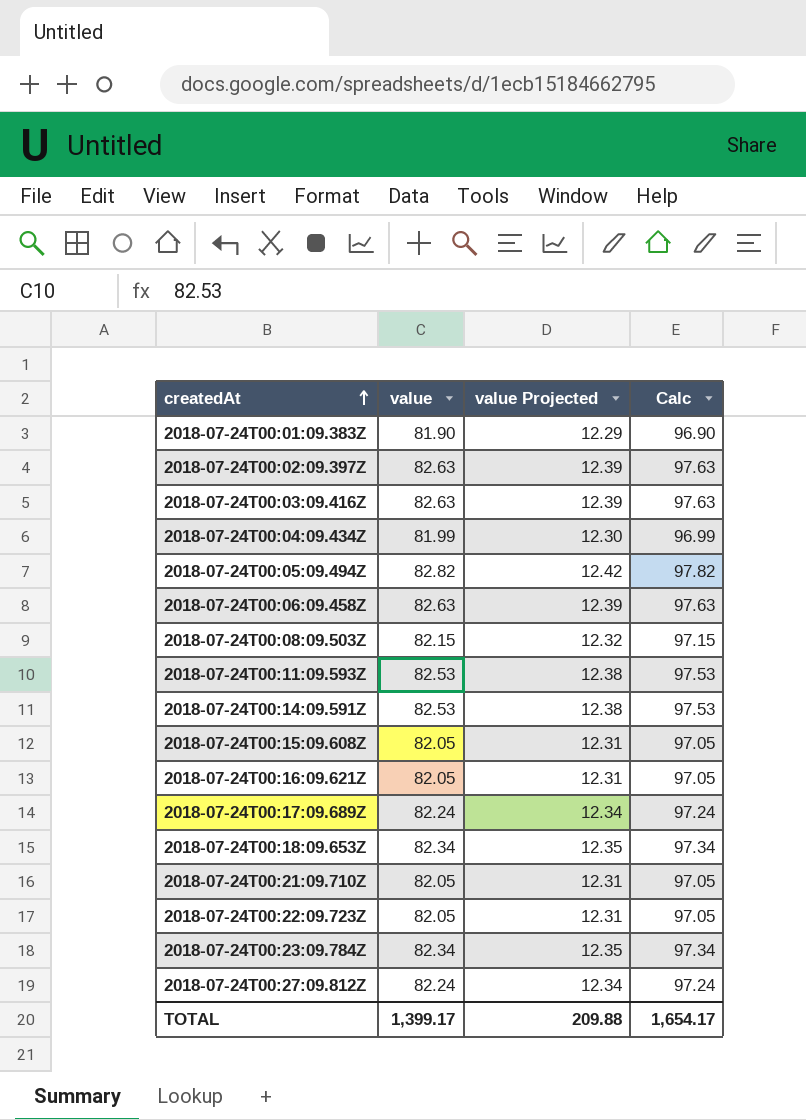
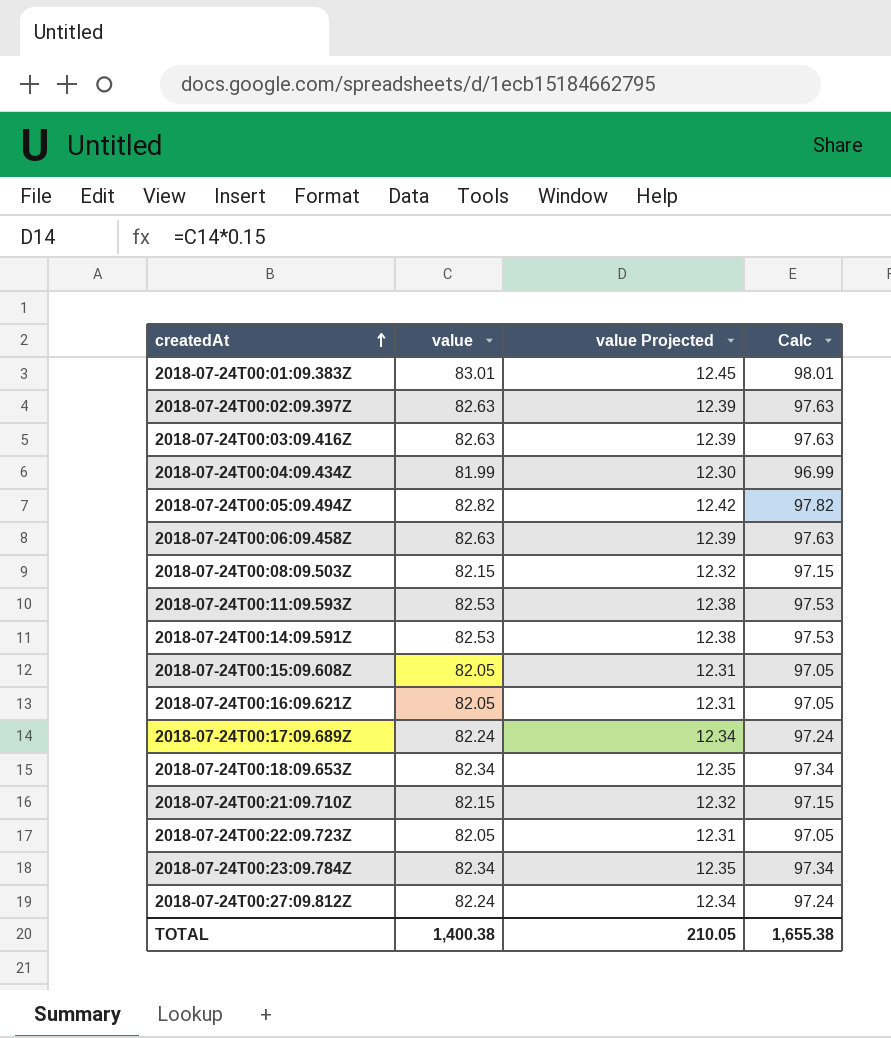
2018-07-24T00:01:09.383Z | value: 81.90 -> 83.01
2018-07-24T00:01:09.383Z | value Projected: 12.29 -> 12.45
2018-07-24T00:01:09.383Z | Calc: 96.90 -> 98.01
2018-07-24T00:21:09.710Z | value: 82.05 -> 82.15
2018-07-24T00:21:09.710Z | value Projected: 12.31 -> 12.32
2018-07-24T00:21:09.710Z | Calc: 97.05 -> 97.15
TOTAL | value: 1,399.17 -> 1,400.38
TOTAL | value Projected: 209.88 -> 210.05
TOTAL | Calc: 1,654.17 -> 1,655.38

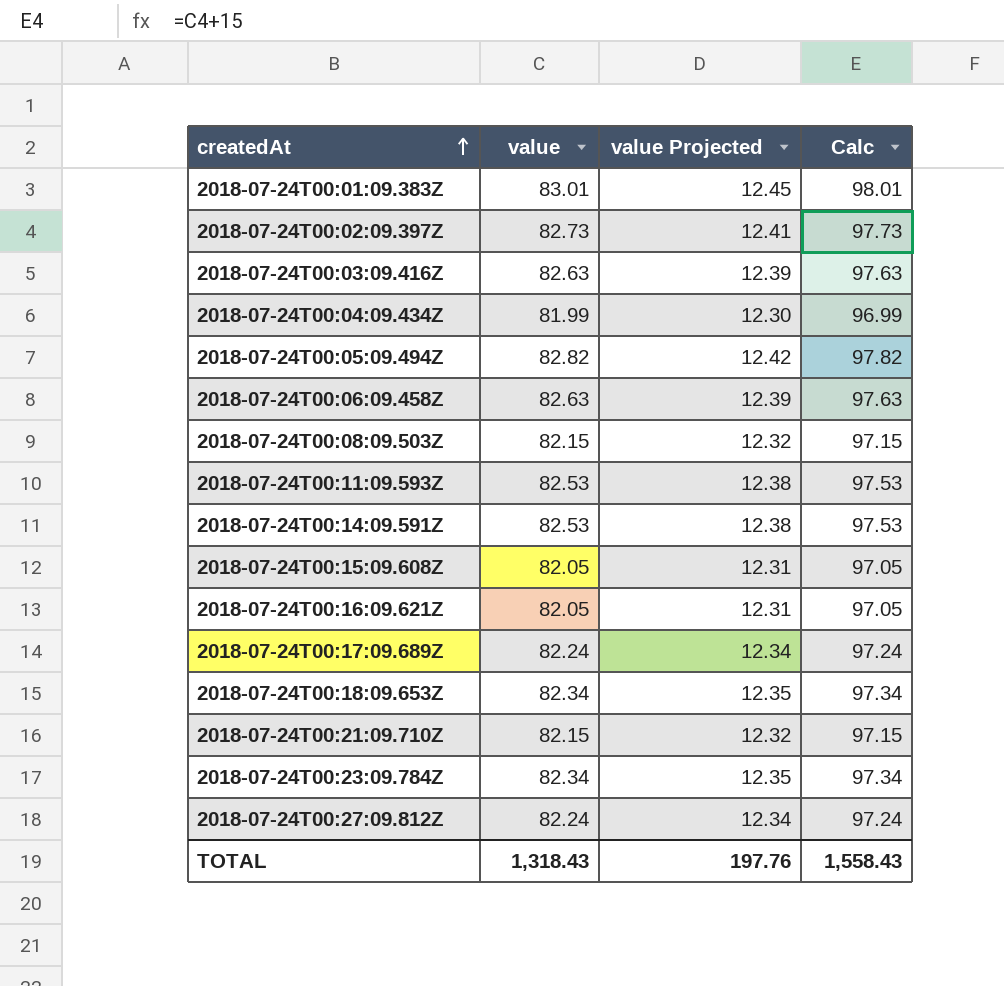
row 2018-07-24T00:22:09.723Z: 82.05 | 12.31 | 97.05 -> none
2018-07-24T00:02:09.397Z | value: 82.63 -> 82.73
2018-07-24T00:02:09.397Z | value Projected: 12.39 -> 12.41
2018-07-24T00:02:09.397Z | Calc: 97.63 -> 97.73
TOTAL | value: 1,400.38 -> 1,318.43
TOTAL | value Projected: 210.05 -> 197.76
TOTAL | Calc: 1,655.38 -> 1,558.43

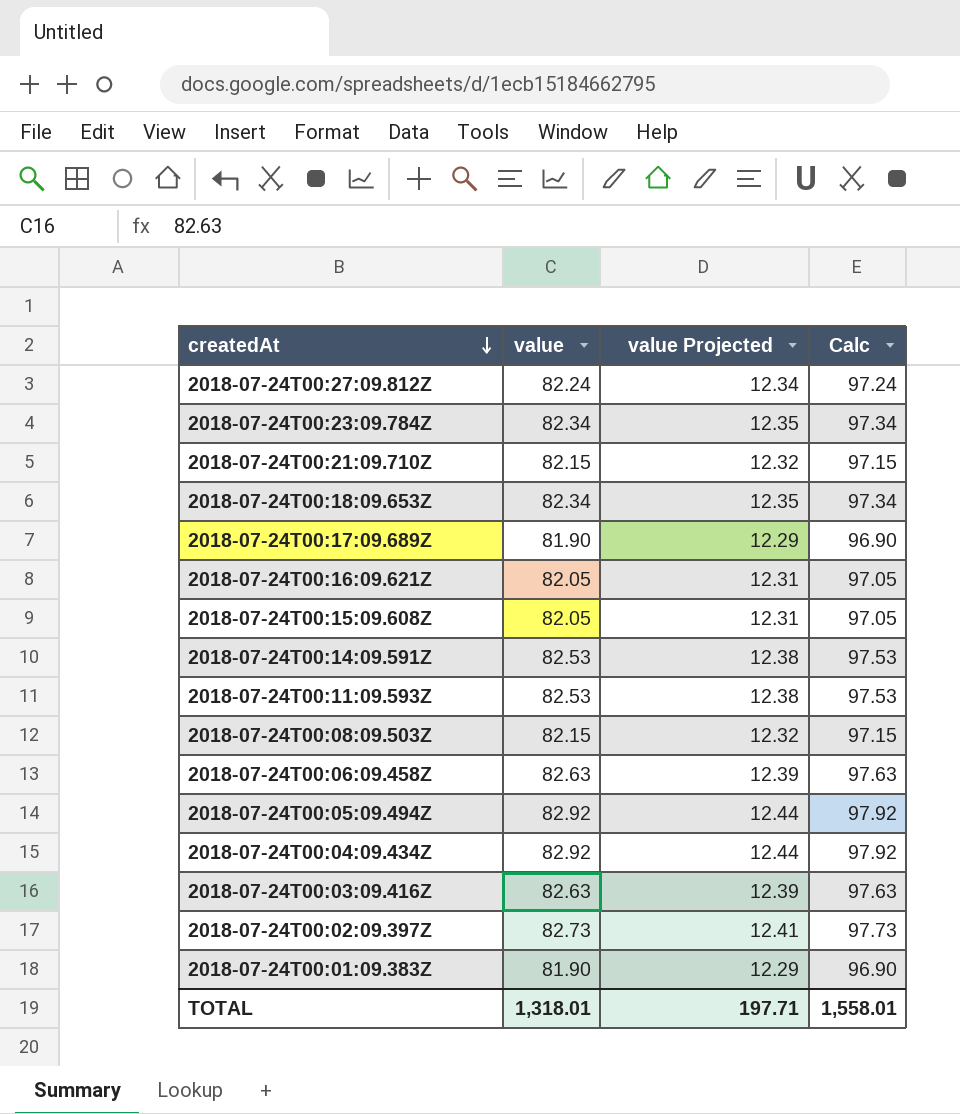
row order: createdAt ascending -> createdAt descending
2018-07-24T00:17:09.689Z | value: 82.24 -> 81.90
2018-07-24T00:17:09.689Z | value Projected: 12.34 -> 12.29
2018-07-24T00:17:09.689Z | Calc: 97.24 -> 96.90
2018-07-24T00:05:09.494Z | value: 82.82 -> 82.92
2018-07-24T00:05:09.494Z | value Projected: 12.42 -> 12.44
2018-07-24T00:05:09.494Z | Calc: 97.82 -> 97.92
2018-07-24T00:04:09.434Z | value: 81.99 -> 82.92
2018-07-24T00:04:09.434Z | value Projected: 12.30 -> 12.44
2018-07-24T00:04:09.434Z | Calc: 96.99 -> 97.92
2018-07-24T00:01:09.383Z | value: 83.01 -> 81.90
2018-07-24T00:01:09.383Z | value Projected: 12.45 -> 12.29
2018-07-24T00:01:09.383Z | Calc: 98.01 -> 96.90
TOTAL | value: 1,318.43 -> 1,318.01
TOTAL | value Projected: 197.76 -> 197.71
TOTAL | Calc: 1,558.43 -> 1,558.01

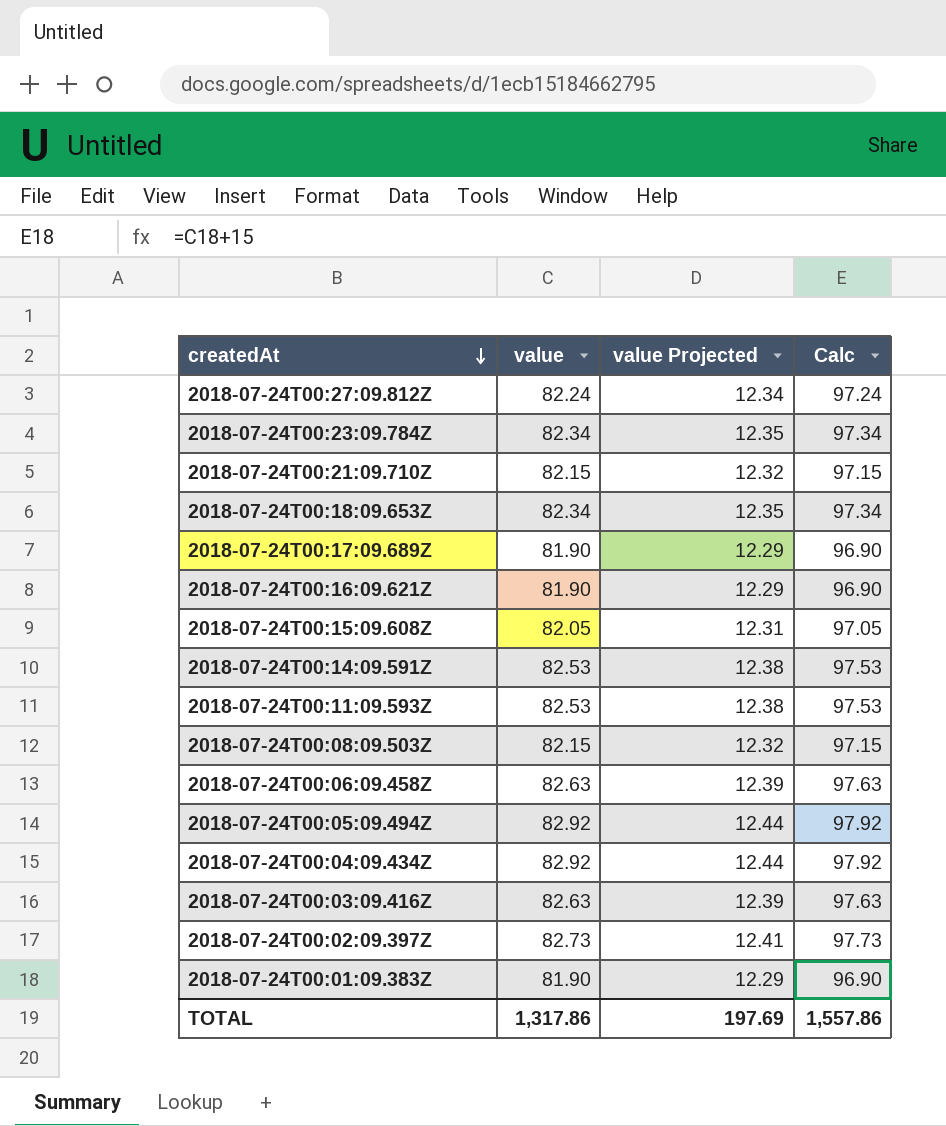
2018-07-24T00:16:09.621Z | value: 82.05 -> 81.90
2018-07-24T00:16:09.621Z | value Projected: 12.31 -> 12.29
2018-07-24T00:16:09.621Z | Calc: 97.05 -> 96.90
TOTAL | value: 1,318.01 -> 1,317.86
TOTAL | value Projected: 197.71 -> 197.69
TOTAL | Calc: 1,558.01 -> 1,557.86

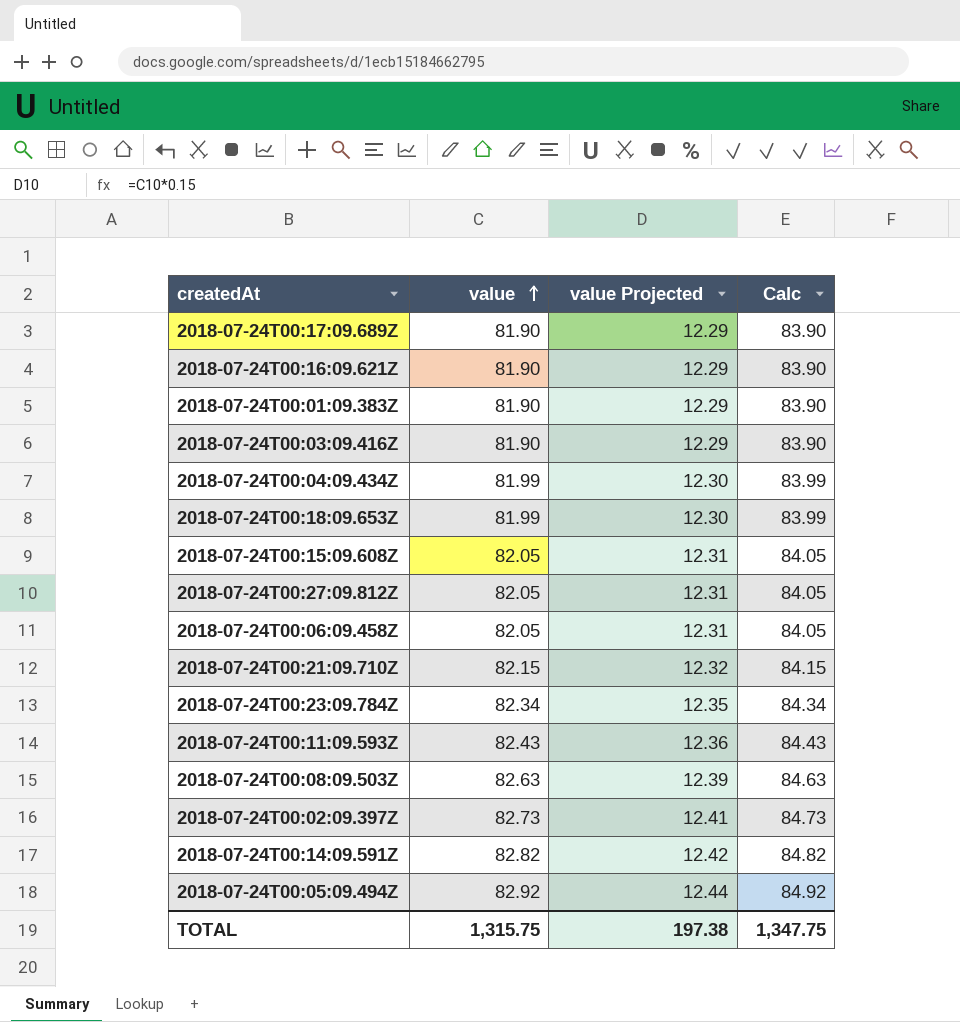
row order: createdAt descending -> value ascending
column Calc | formula: [value] + 15 -> [value] + 2
2018-07-24T00:03:09.416Z | value: 82.63 -> 81.90
2018-07-24T00:03:09.416Z | value Projected: 12.39 -> 12.29
2018-07-24T00:04:09.434Z | value: 82.92 -> 81.99
2018-07-24T00:04:09.434Z | value Projected: 12.44 -> 12.30
2018-07-24T00:18:09.653Z | value: 82.34 -> 81.99
2018-07-24T00:18:09.653Z | value Projected: 12.35 -> 12.30
2018-07-24T00:27:09.812Z | value: 82.24 -> 82.05
2018-07-24T00:27:09.812Z | value Projected: 12.34 -> 12.31
2018-07-24T00:06:09.458Z | value: 82.63 -> 82.05
2018-07-24T00:06:09.458Z | value Projected: 12.39 -> 12.31
2018-07-24T00:11:09.593Z | value: 82.53 -> 82.43
2018-07-24T00:11:09.593Z | value Projected: 12.38 -> 12.36
2018-07-24T00:08:09.503Z | value: 82.15 -> 82.63
2018-07-24T00:08:09.503Z | value Projected: 12.32 -> 12.39
2018-07-24T00:14:09.591Z | value: 82.53 -> 82.82
2018-07-24T00:14:09.591Z | value Projected: 12.38 -> 12.42
TOTAL | value: 1,317.86 -> 1,315.75
TOTAL | value Projected: 197.69 -> 197.38
TOTAL | Calc: 1,557.86 -> 1,347.75

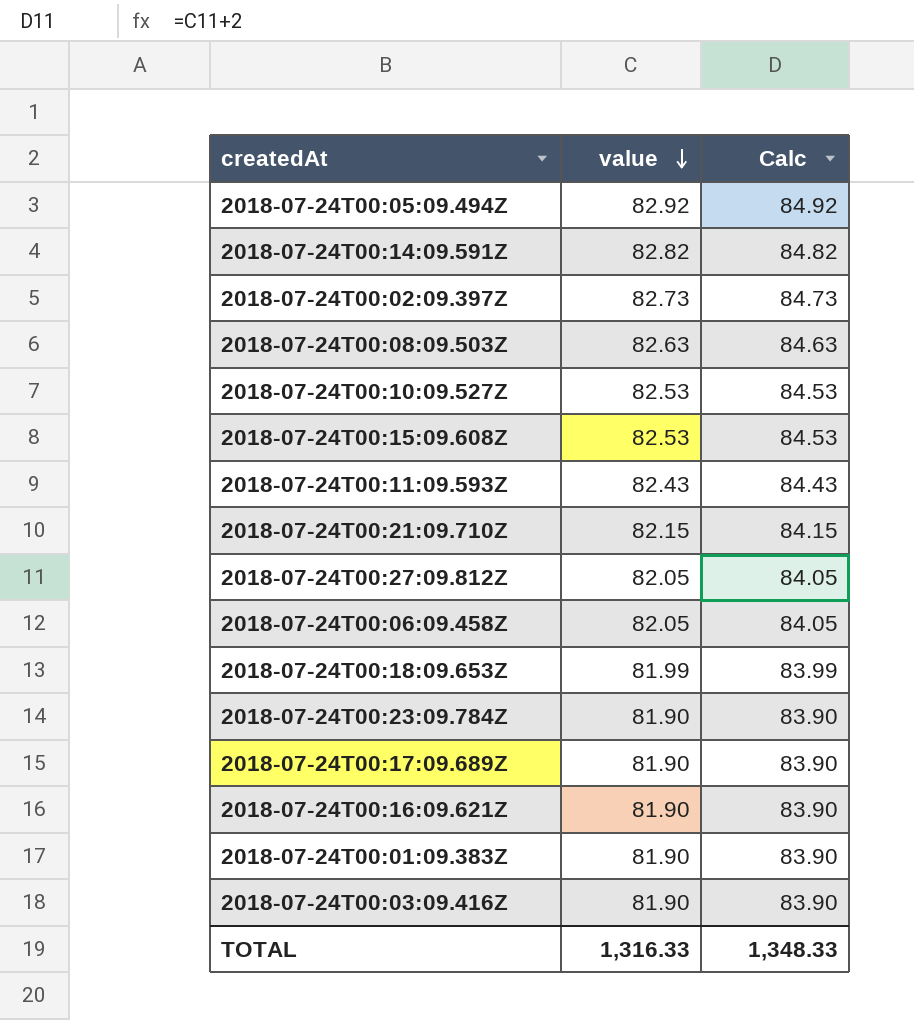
row order: value ascending -> value descending
column value Projected | formula: [value] * 0.15 -> none
row 2018-07-24T00:04:09.434Z: 81.99 | 12.30 | 83.99 -> none
row 2018-07-24T00:10:09.527Z: none -> 82.53 | 84.53
2018-07-24T00:15:09.608Z | value: 82.05 -> 82.53
2018-07-24T00:15:09.608Z | Calc: 84.05 -> 84.53
2018-07-24T00:23:09.784Z | value: 82.34 -> 81.90
2018-07-24T00:23:09.784Z | Calc: 84.34 -> 83.90
TOTAL | value: 1,315.75 -> 1,316.33
TOTAL | Calc: 1,347.75 -> 1,348.33

